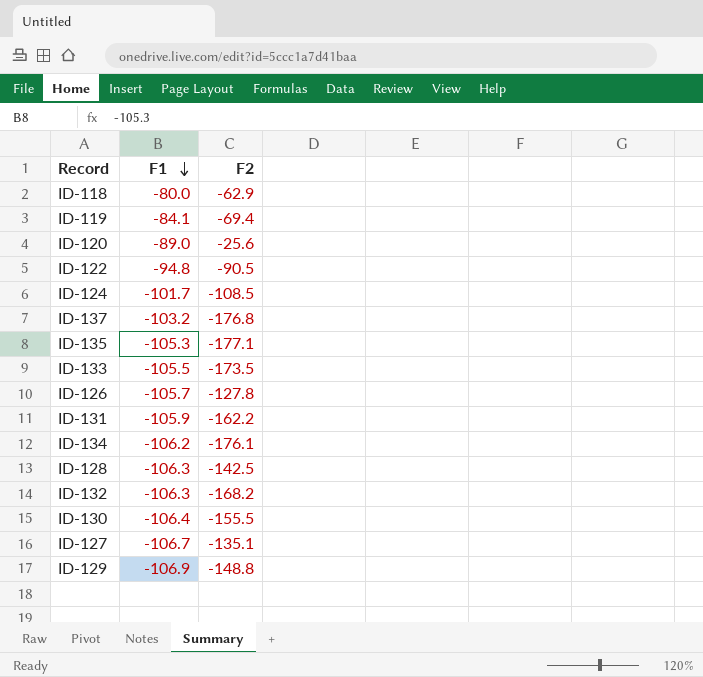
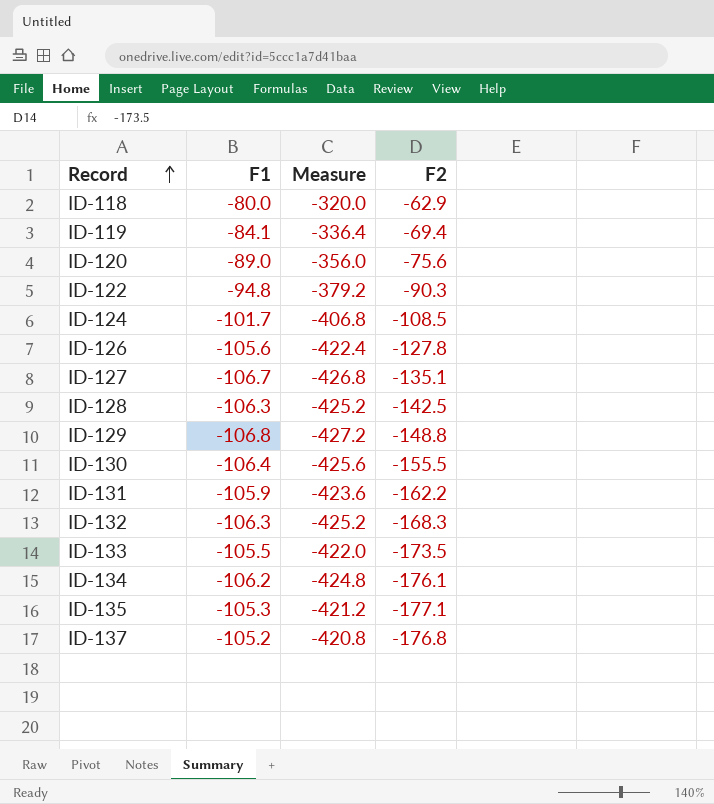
row order: F1 descending -> Record ascending
column Measure | formula: none -> [F1] * 4
ID-120 | F2: -25.6 -> -75.6
ID-122 | F2: -90.5 -> -90.3
ID-126 | F1: -105.7 -> -105.6
ID-129 | F1: -106.9 -> -106.8
ID-132 | F2: -168.2 -> -168.3
ID-137 | F1: -103.2 -> -105.2

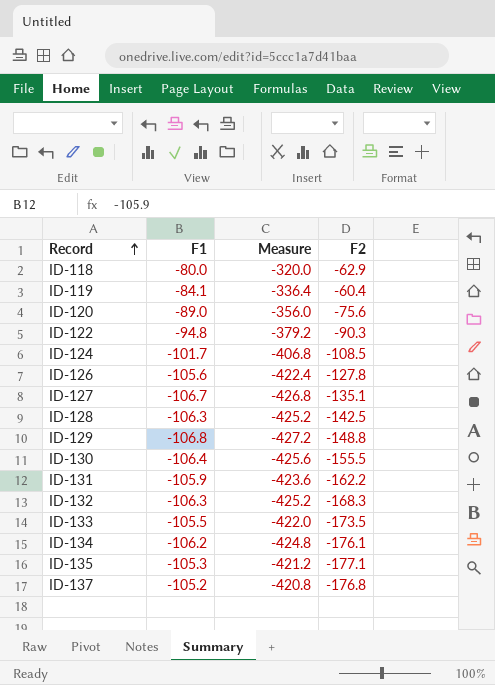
ID-119 | F2: -69.4 -> -60.4

